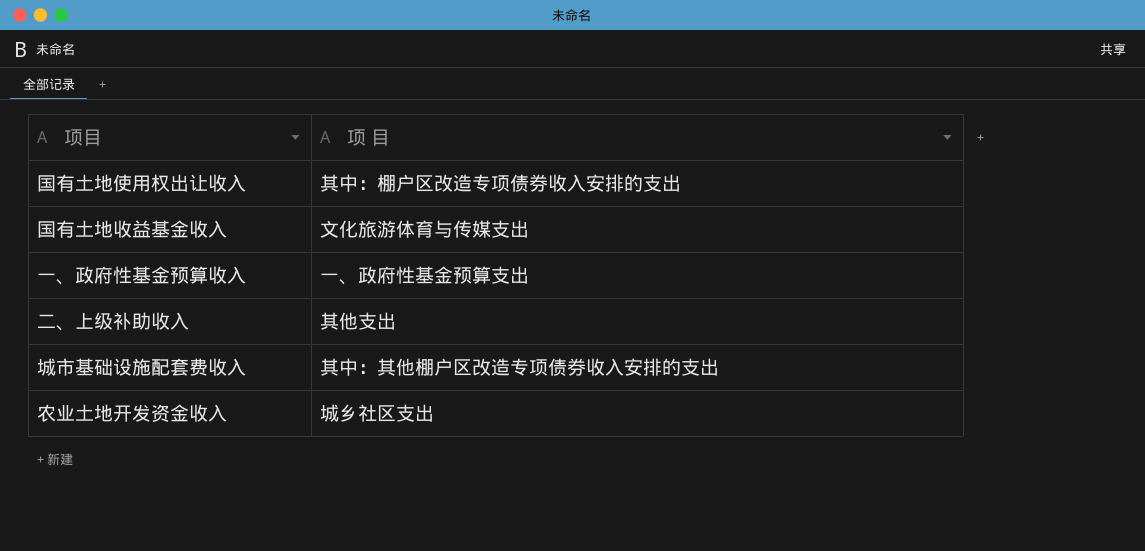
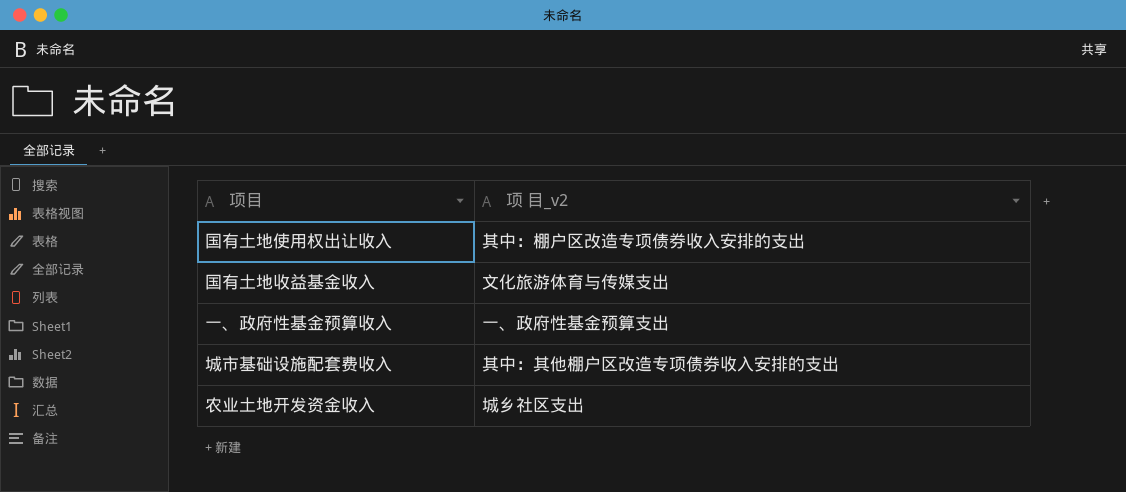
column name: 项 目 -> 项 目_v2
row 二、上级补助收入: 其他支出 -> none

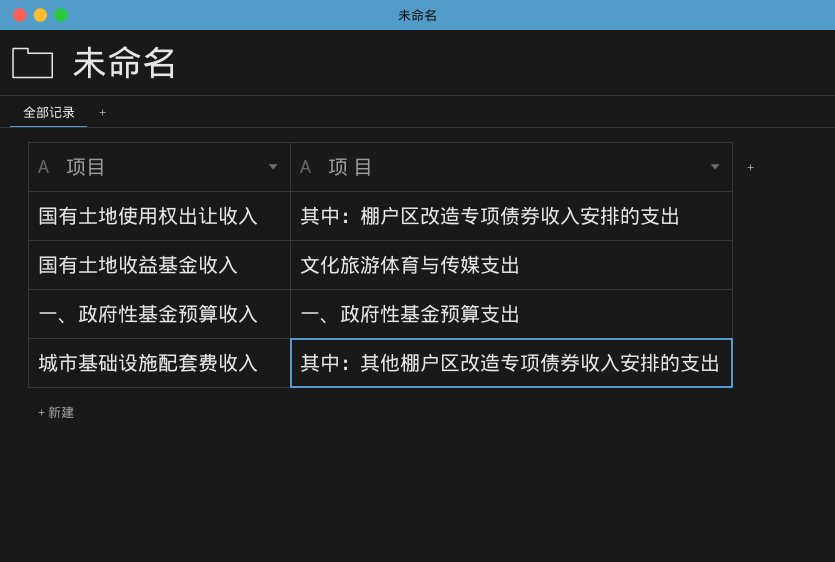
column name: 项 目_v2 -> 项 目
row 农业土地开发资金收入: 城乡社区支出 -> none

